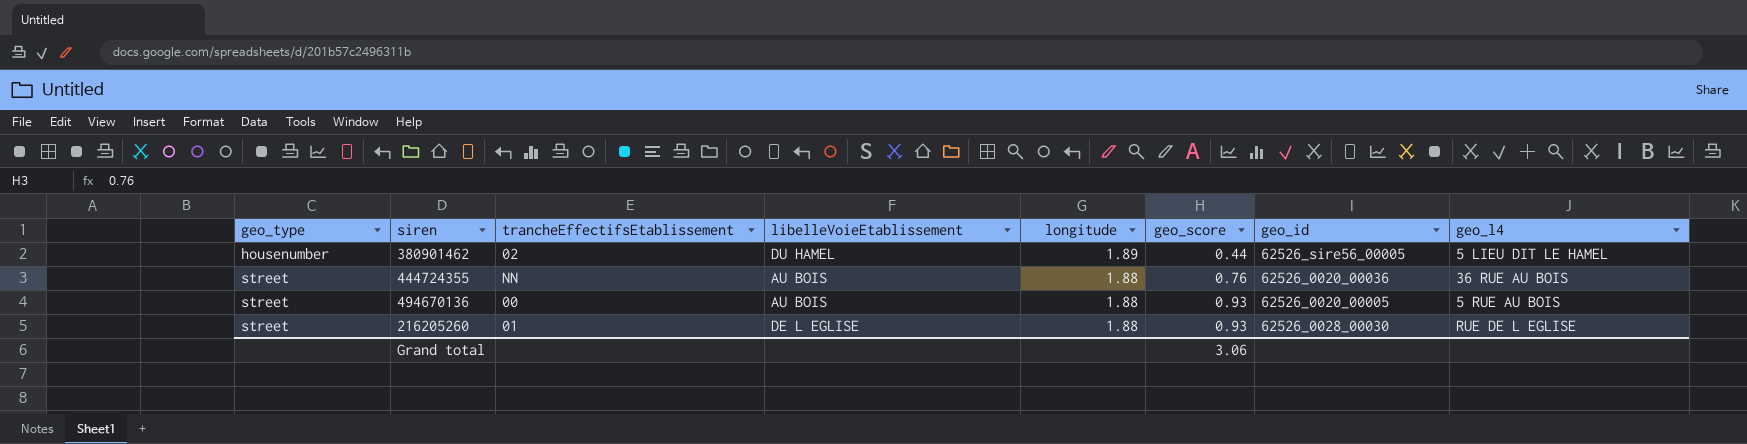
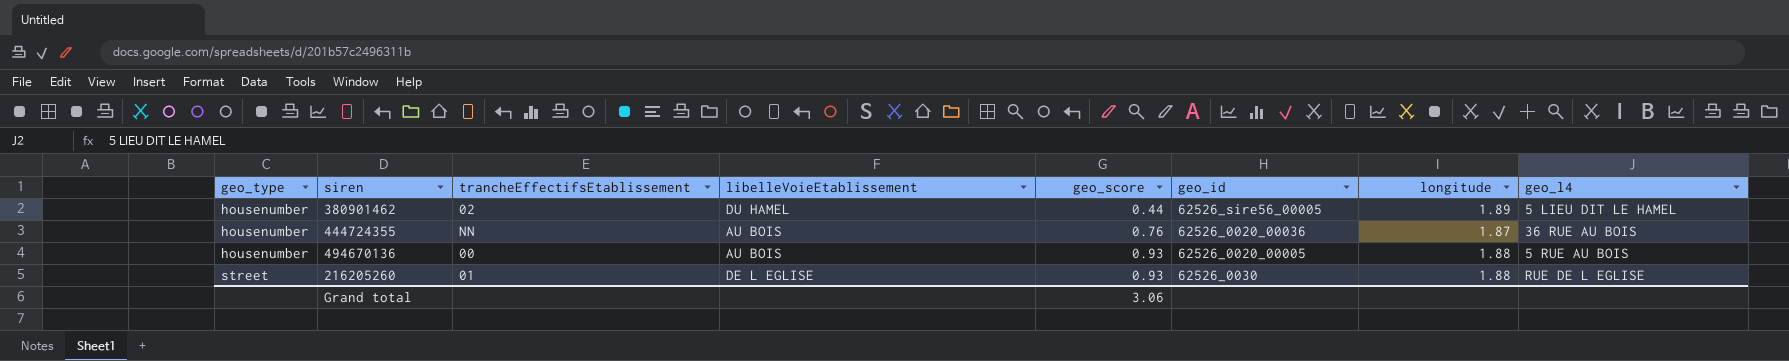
column longitude | position: 5 -> 7
444724355 | geo_type: street -> housenumber
444724355 | longitude: 1.88 -> 1.87
494670136 | geo_type: street -> housenumber
216205260 | geo_id: 62526_0028_00030 -> 62526_0030

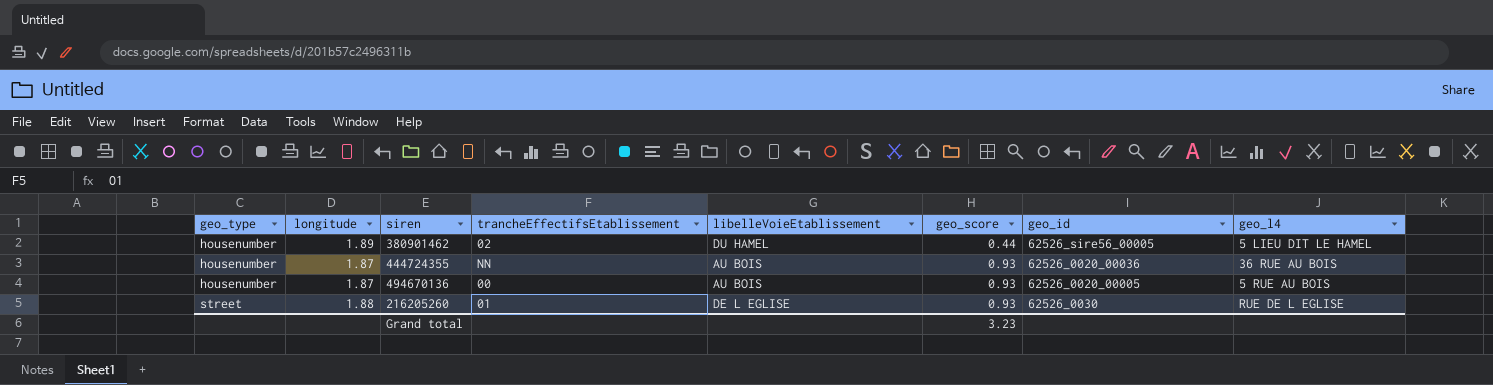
column longitude | position: 7 -> 2
444724355 | geo_score: 0.76 -> 0.93
494670136 | longitude: 1.88 -> 1.87
Grand total | geo_score: 3.06 -> 3.23

